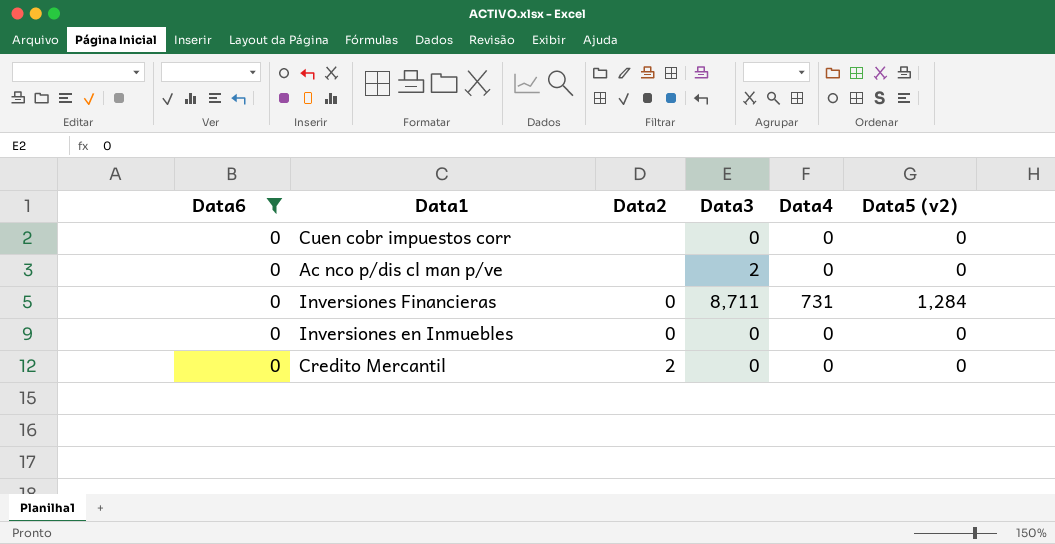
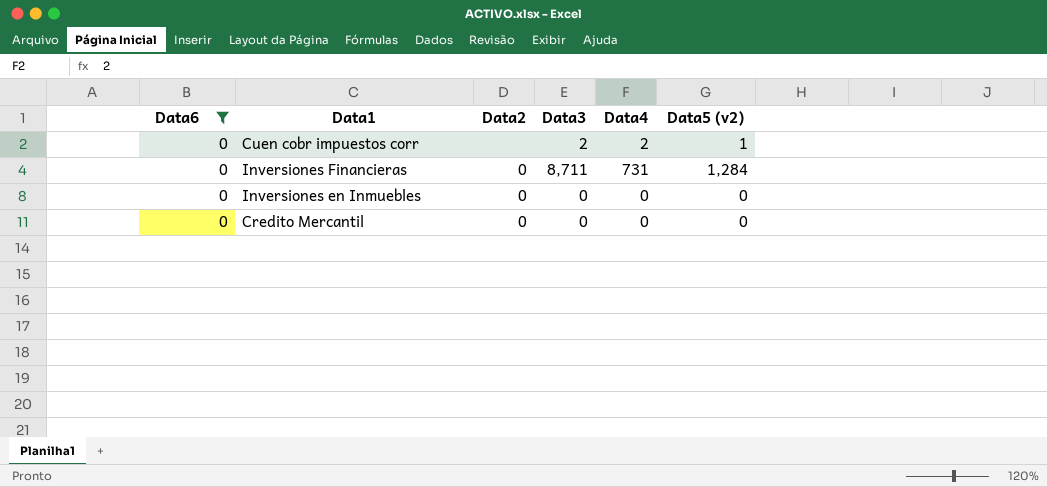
row Ac nco p/dis cl man p/ve: 0 | none | 2 | 0 | 0 -> none
Cuen cobr impuestos corr | Data3: 0 -> 2
Cuen cobr impuestos corr | Data4: 0 -> 2
Cuen cobr impuestos corr | Data5 (v2): 0 -> 1
Credito Mercantil | Data2: 2 -> 0

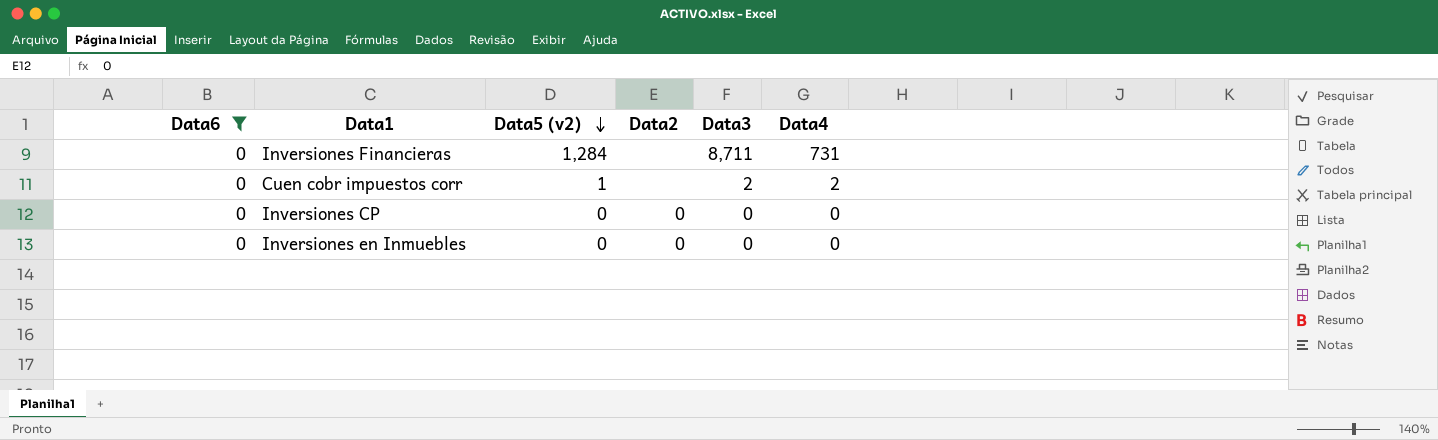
row order: none -> Data5 (v2) descending
column Data5 (v2) | position: 6 -> 3
row Credito Mercantil: 0 | 0 | 0 | 0 | 0 -> none
Inversiones Financieras | Data2: 0 -> none
row Inversiones CP: none -> 0 | 0 | 0 | 0 | 0

